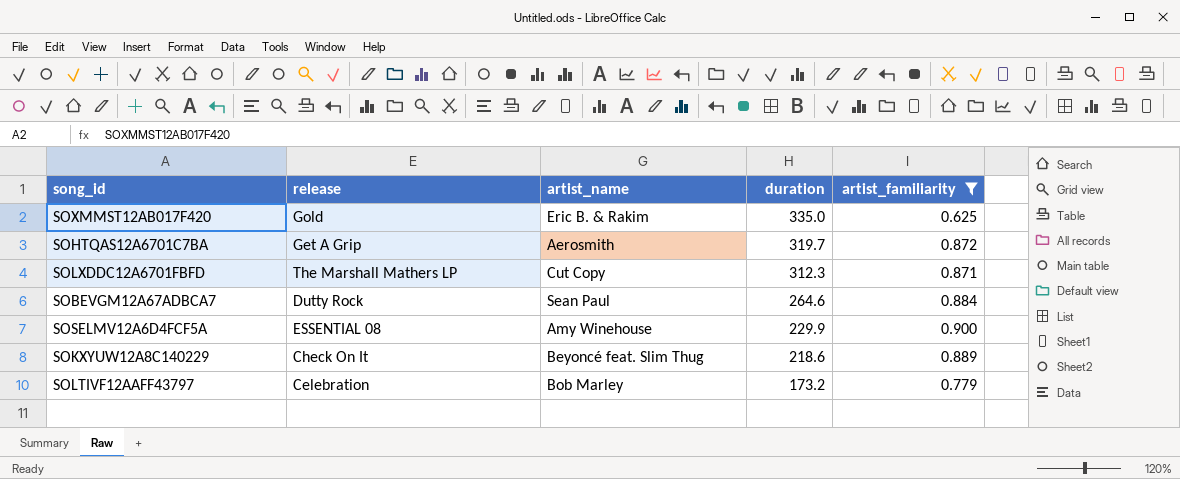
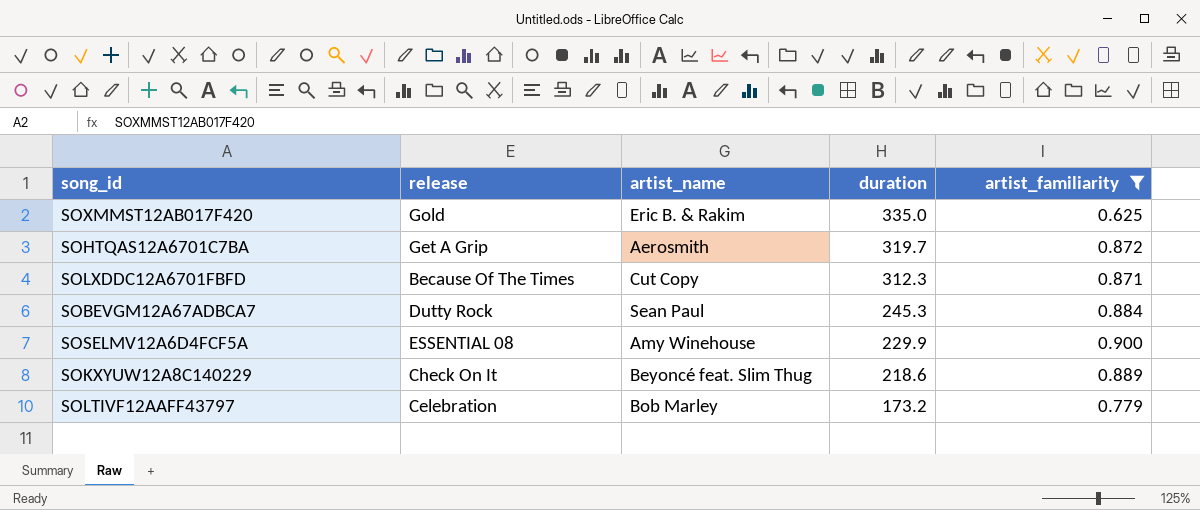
SOLXDDC12A6701FBFD | release: The Marshall Mathers LP -> Because Of The Times
SOBEVGM12A67ADBCA7 | duration: 264.6 -> 245.3

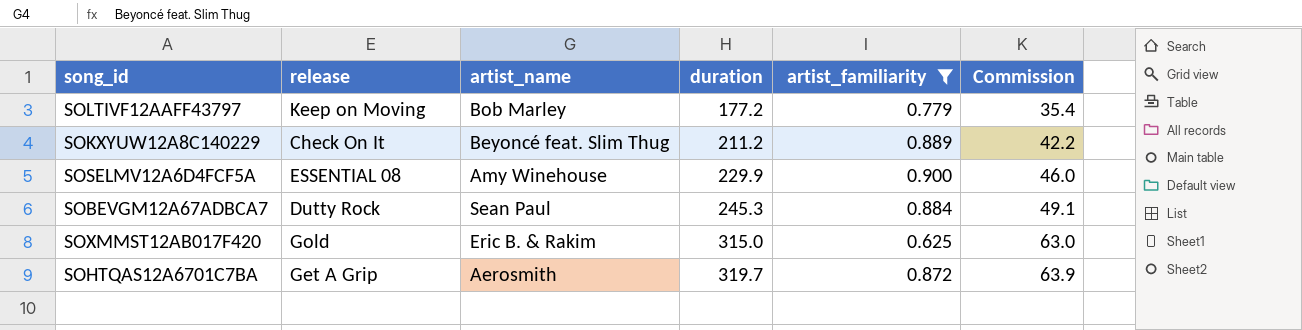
row order: duration descending -> duration ascending
column Commission | formula: none -> [duration] * 0.2
row SOLXDDC12A6701FBFD: Because Of The Times | Cut Copy | 312.3 | 0.871 -> none
SOLTIVF12AAFF43797 | release: Celebration -> Keep on Moving
SOLTIVF12AAFF43797 | duration: 173.2 -> 177.2
SOKXYUW12A8C140229 | duration: 218.6 -> 211.2
SOXMMST12AB017F420 | duration: 335.0 -> 315.0

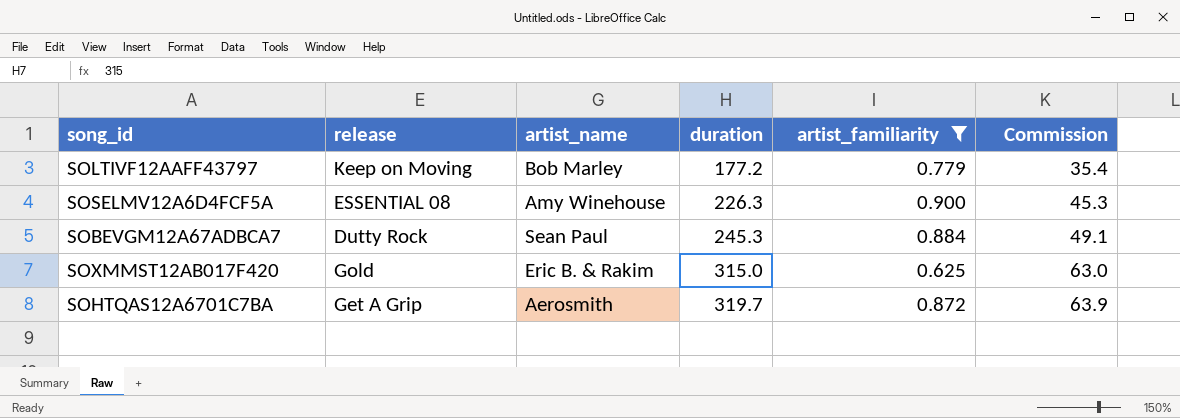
row SOKXYUW12A8C140229: Check On It | Beyoncé feat. Slim Thug | 211.2 | 0.889 | 42.2 -> none
SOSELMV12A6D4FCF5A | duration: 229.9 -> 226.3
SOSELMV12A6D4FCF5A | Commission: 46.0 -> 45.3

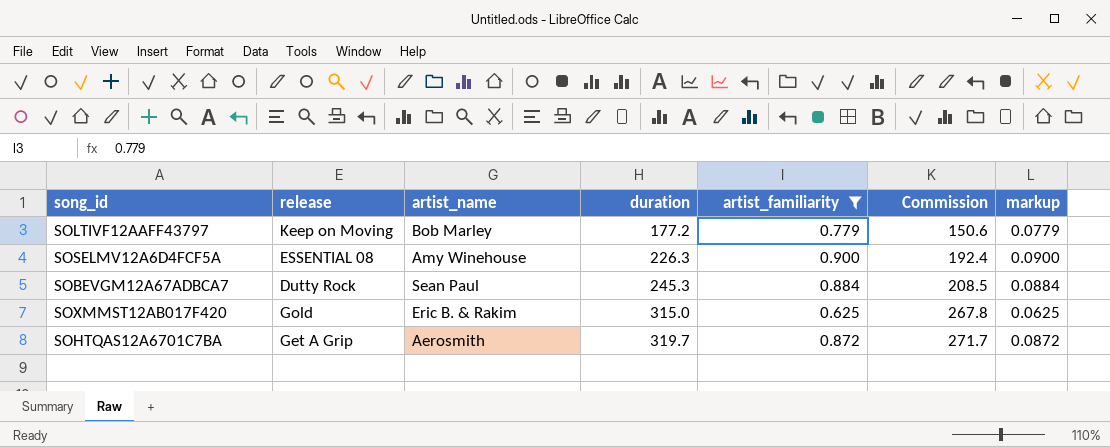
column Commission | formula: [duration] * 0.2 -> [duration] * 0.85
column markup | formula: none -> [artist_familiarity] * 0.1

